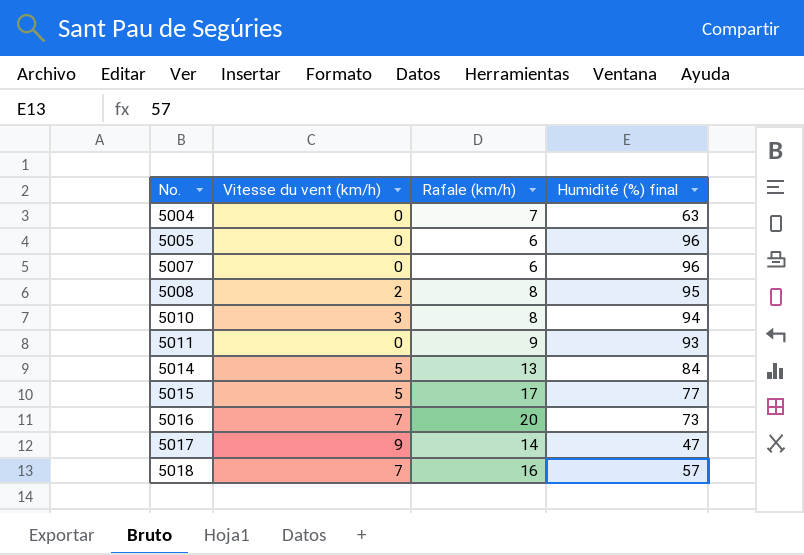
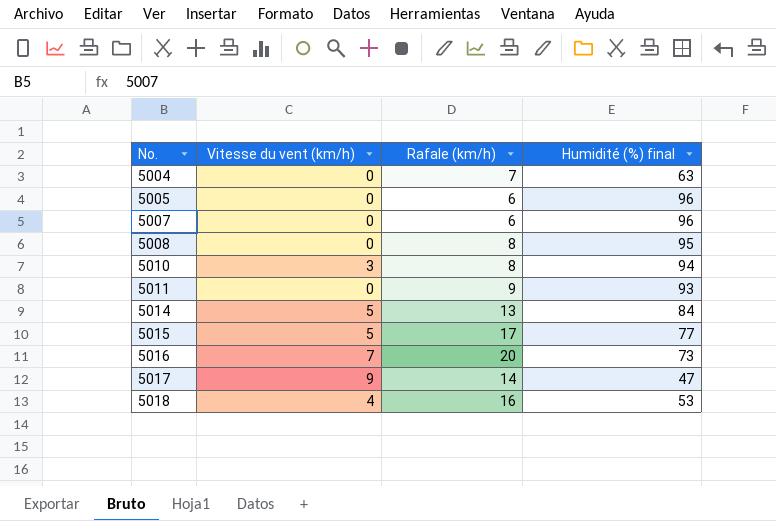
5008 | Vitesse du vent (km/h): 2 -> 0
5018 | Vitesse du vent (km/h): 7 -> 4
5018 | Humidité (%) final: 57 -> 53

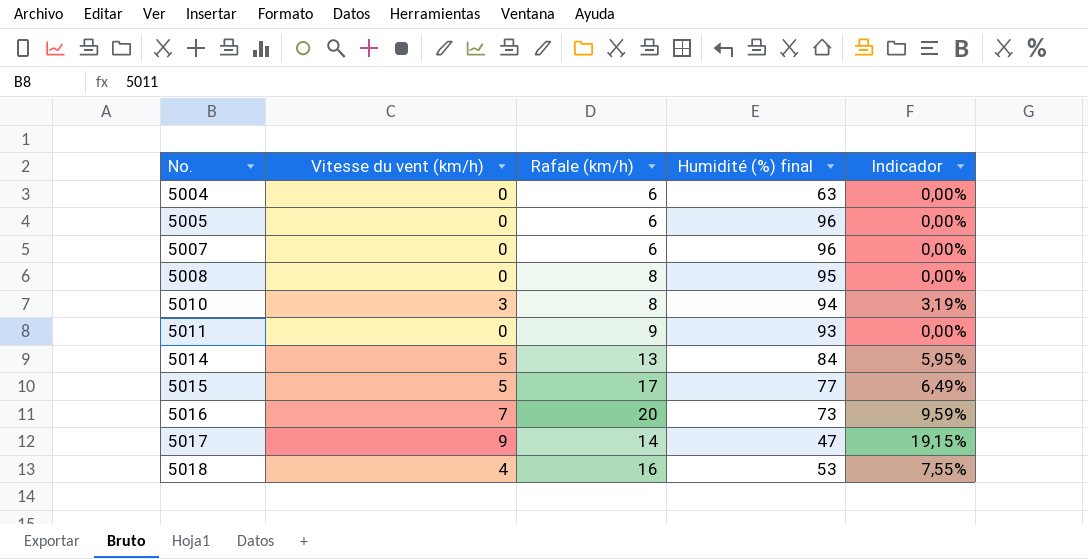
column Indicador | formula: none -> [Vitesse du vent (km/h)] / [Humidité (%) final]
5004 | Rafale (km/h): 7 -> 6

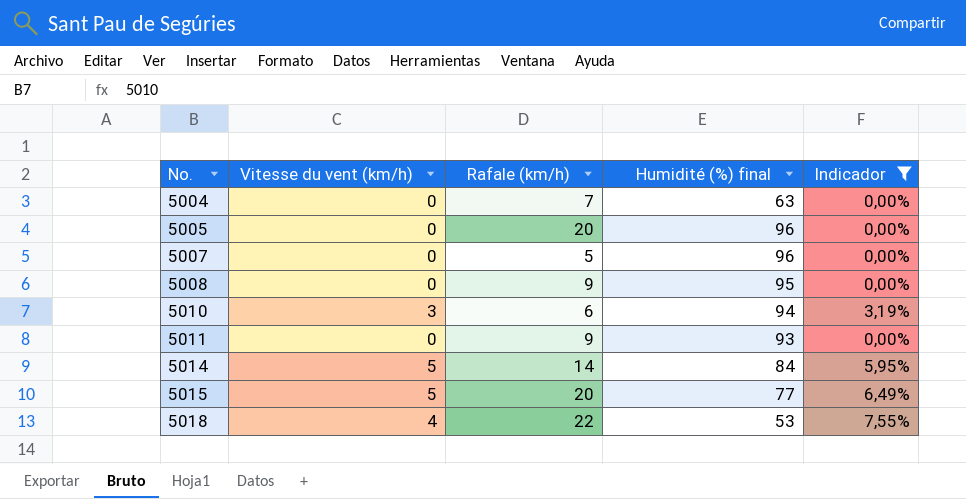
filter: none -> Indicador <= 7,55%
5004 | Rafale (km/h): 6 -> 7
5005 | Rafale (km/h): 6 -> 20
5007 | Rafale (km/h): 6 -> 5
5008 | Rafale (km/h): 8 -> 9
5010 | Rafale (km/h): 8 -> 6
5014 | Rafale (km/h): 13 -> 14
5015 | Rafale (km/h): 17 -> 20
5018 | Rafale (km/h): 16 -> 22

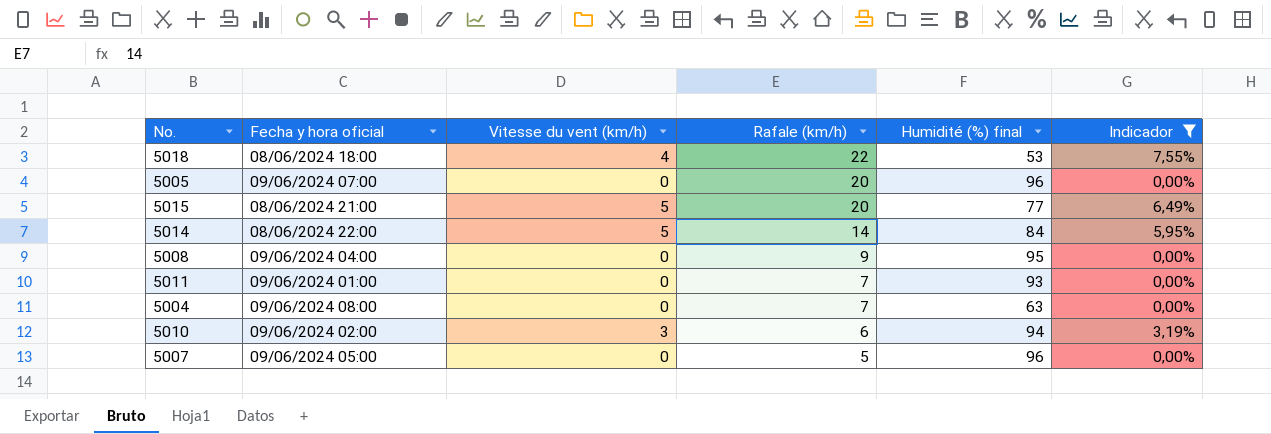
row order: No. ascending -> Rafale (km/h) descending
column Fecha y hora oficial | position: none -> 2
5011 | Rafale (km/h): 9 -> 7

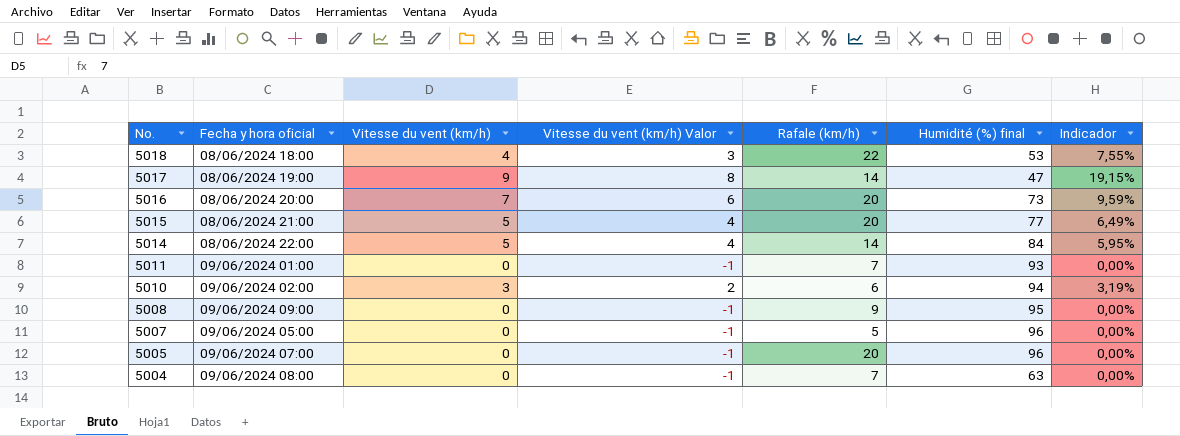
filter: Indicador <= 7,55% -> none
row order: Rafale (km/h) descending -> No. descending
column Vitesse du vent (km/h) Valor | formula: none -> [Vitesse du vent (km/h)] - 1
5008 | Fecha y hora oficial: 09/06/2024 04:00 -> 09/06/2024 09:00

